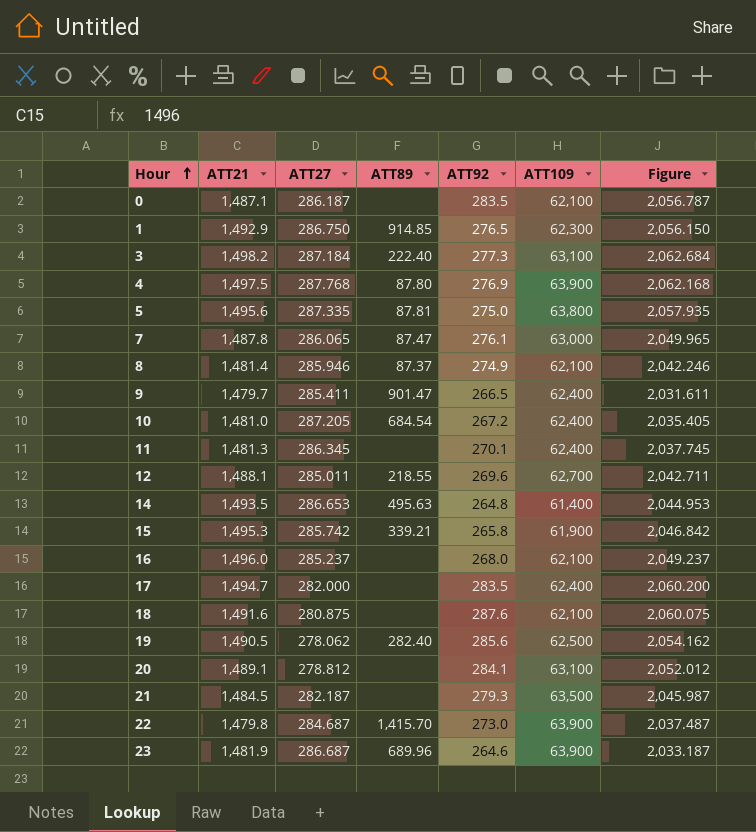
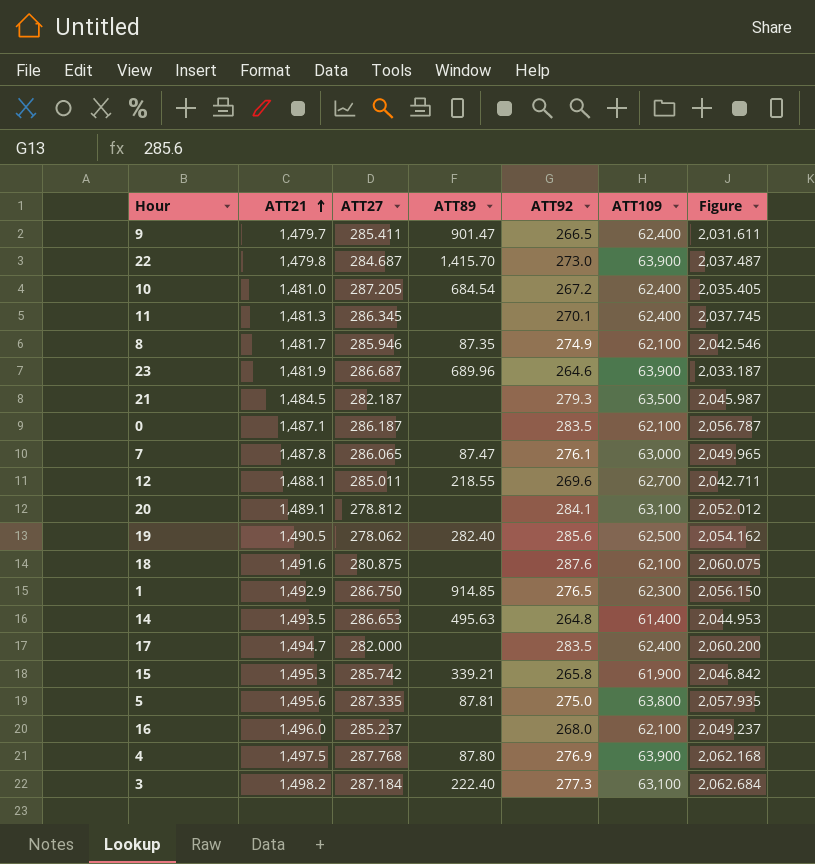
row order: Hour ascending -> ATT21 ascending
8 | ATT21: 1,481.4 -> 1,481.7
8 | ATT89: 87.37 -> 87.35
8 | Figure: 2,042.246 -> 2,042.546

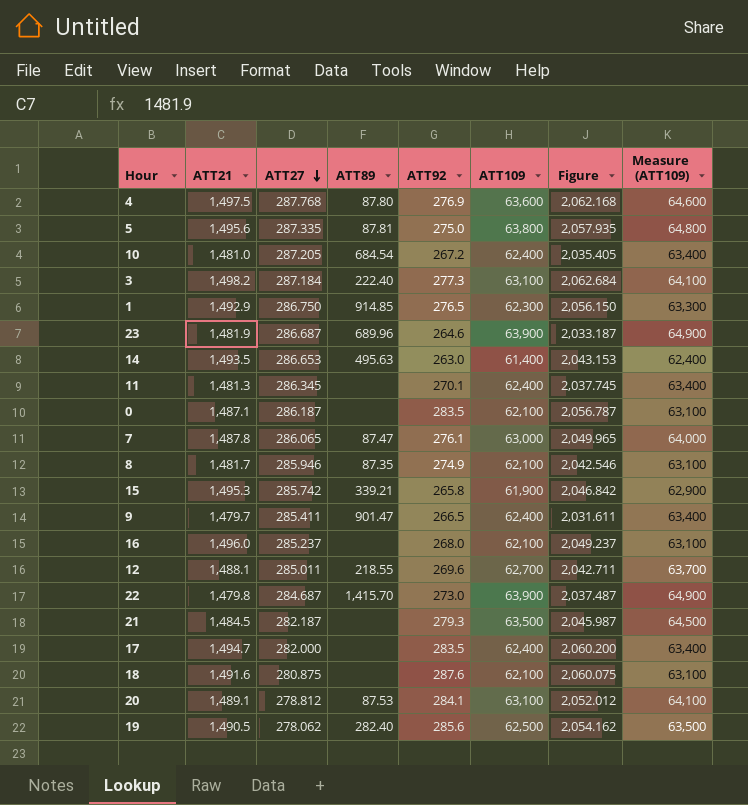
row order: ATT21 ascending -> ATT27 descending
column Measure (ATT109) | formula: none -> [ATT109] + 1000
4 | ATT109: 63,900 -> 63,600
14 | ATT92: 264.8 -> 263.0
14 | Figure: 2,044.953 -> 2,043.153
20 | ATT89: none -> 87.53

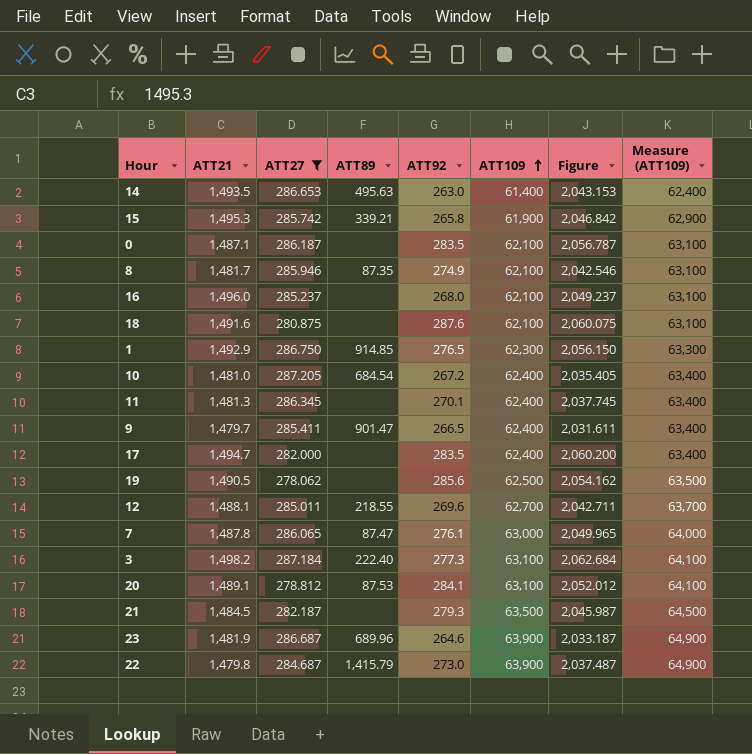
filter: none -> ATT27 <= 287.205
row order: ATT27 descending -> ATT109 ascending
19 | ATT89: 282.40 -> none
22 | ATT89: 1,415.70 -> 1,415.79

